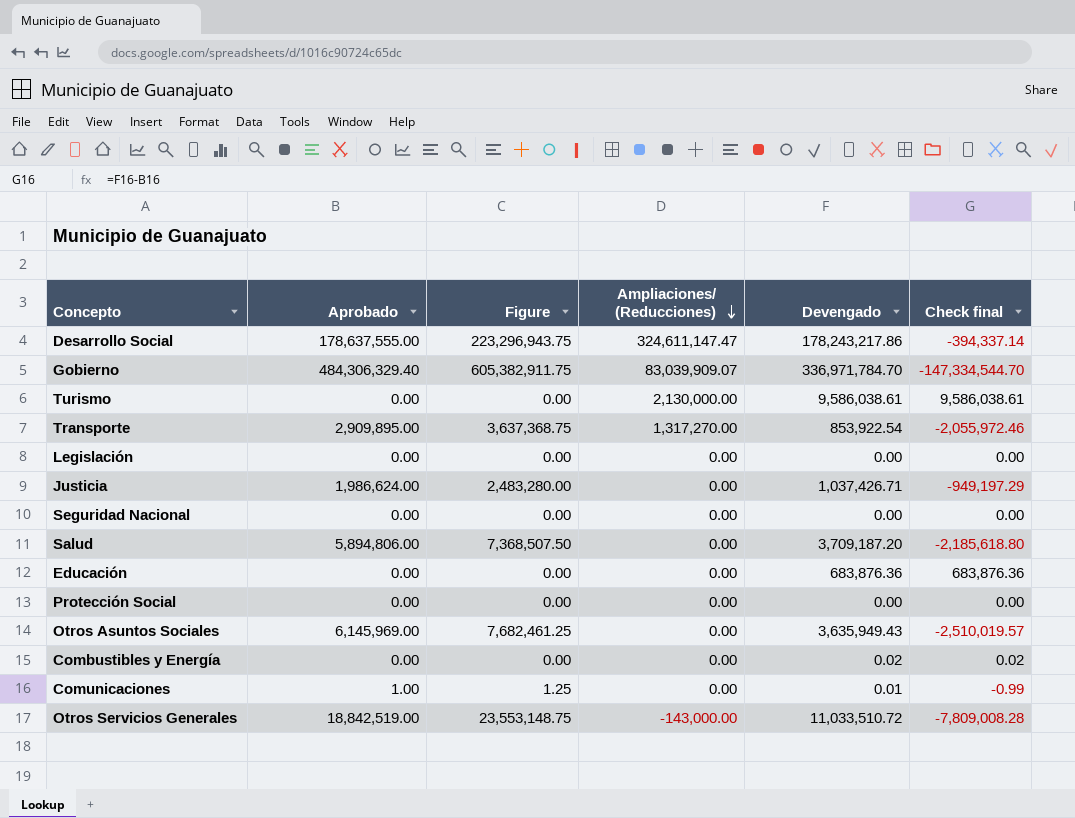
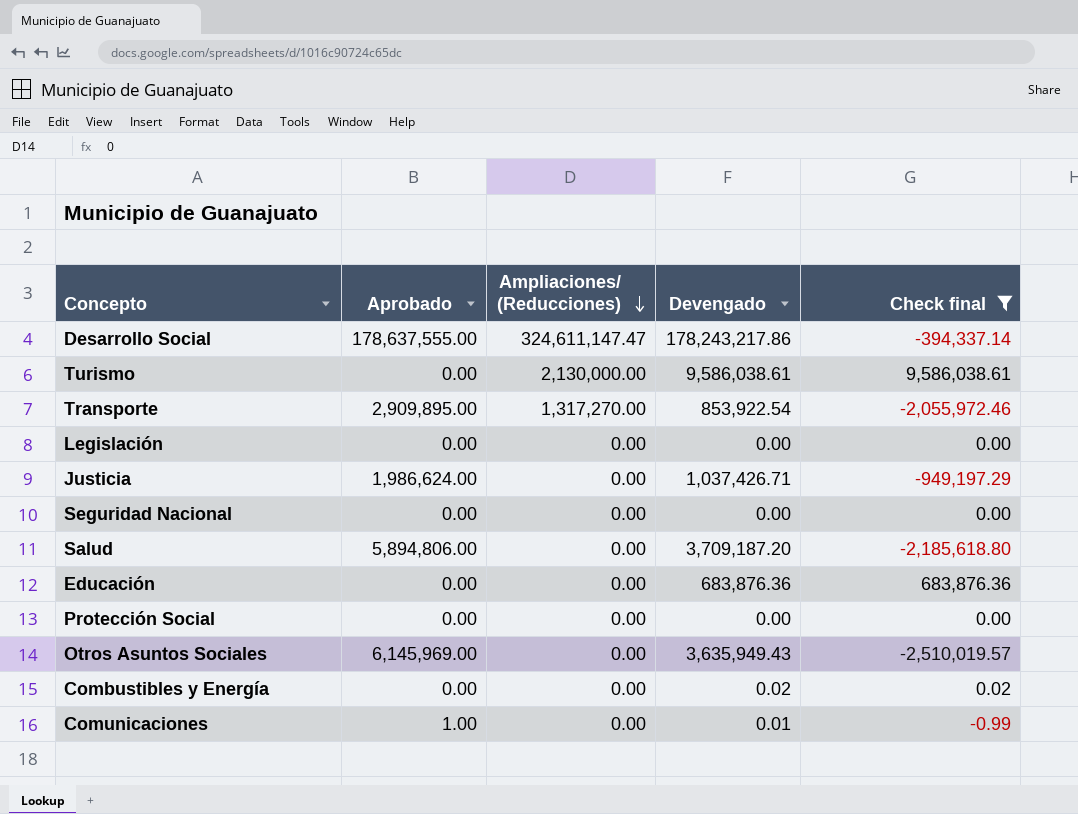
filter: none -> Check final >= -2,510,019.57
column Figure | formula: [Aprobado] * 1.25 -> none

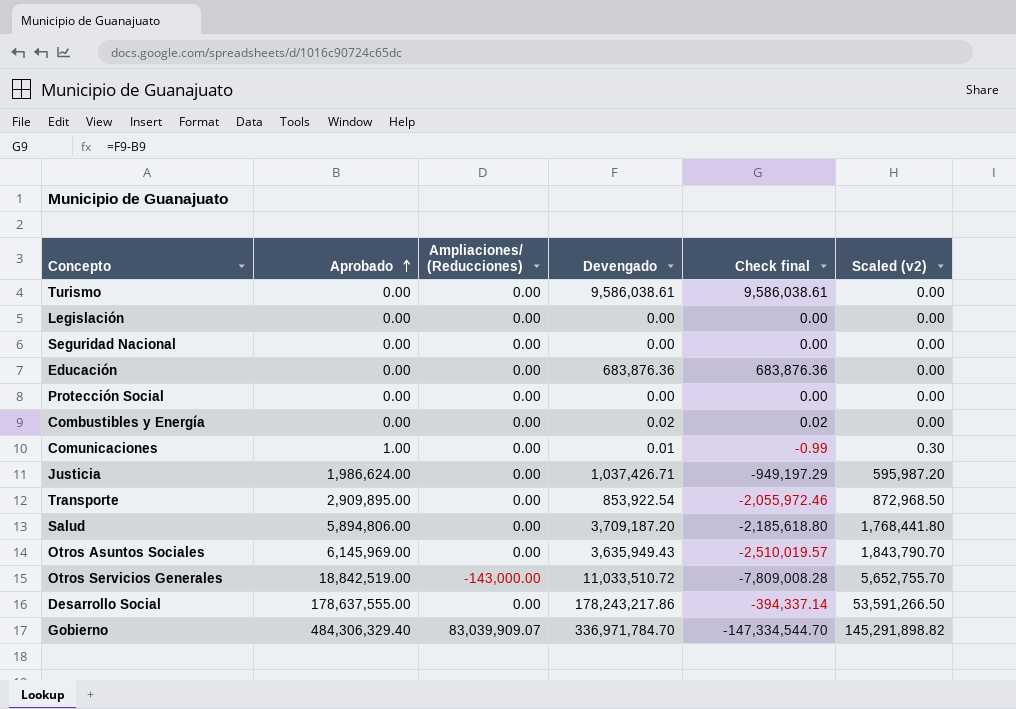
filter: Check final >= -2,510,019.57 -> none
row order: Ampliaciones/ (Reducciones) descending -> Aprobado ascending
column Scaled (v2) | formula: none -> [Aprobado] * 0.3
Turismo | Ampliaciones/ (Reducciones): 2,130,000.00 -> 0.00
Transporte | Ampliaciones/ (Reducciones): 1,317,270.00 -> 0.00
Desarrollo Social | Ampliaciones/ (Reducciones): 324,611,147.47 -> 0.00

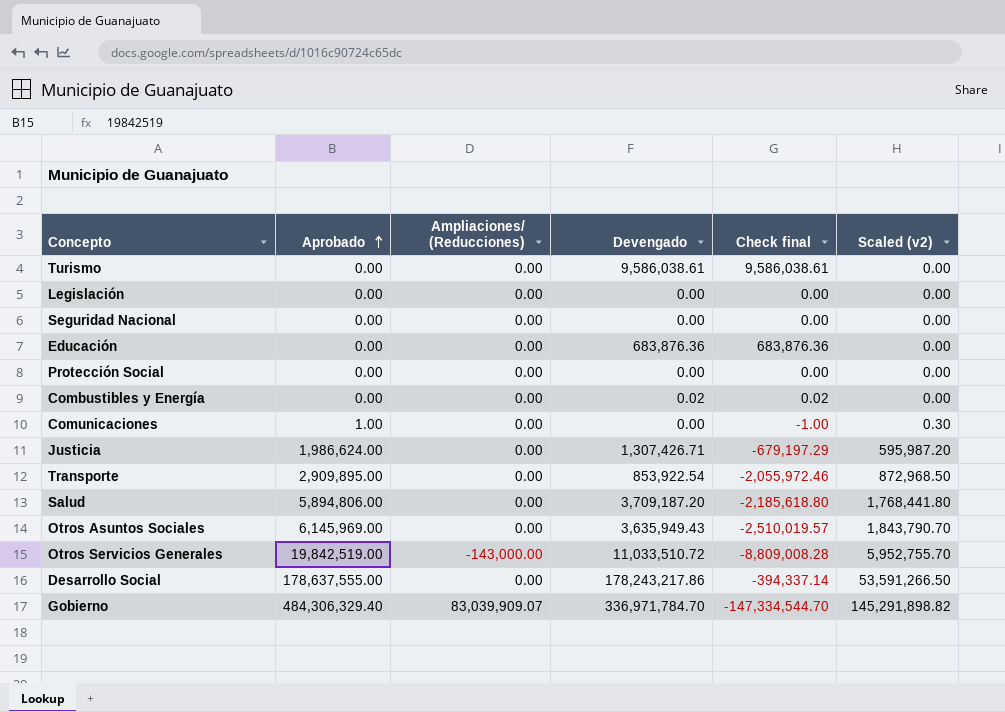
Comunicaciones | Devengado: 0.01 -> 0.00
Comunicaciones | Check final: -0.99 -> -1.00
Justicia | Devengado: 1,037,426.71 -> 1,307,426.71
Justicia | Check final: -949,197.29 -> -679,197.29
Otros Servicios Generales | Aprobado: 18,842,519.00 -> 19,842,519.00
Otros Servicios Generales | Check final: -7,809,008.28 -> -8,809,008.28
Otros Servicios Generales | Scaled (v2): 5,652,755.70 -> 5,952,755.70

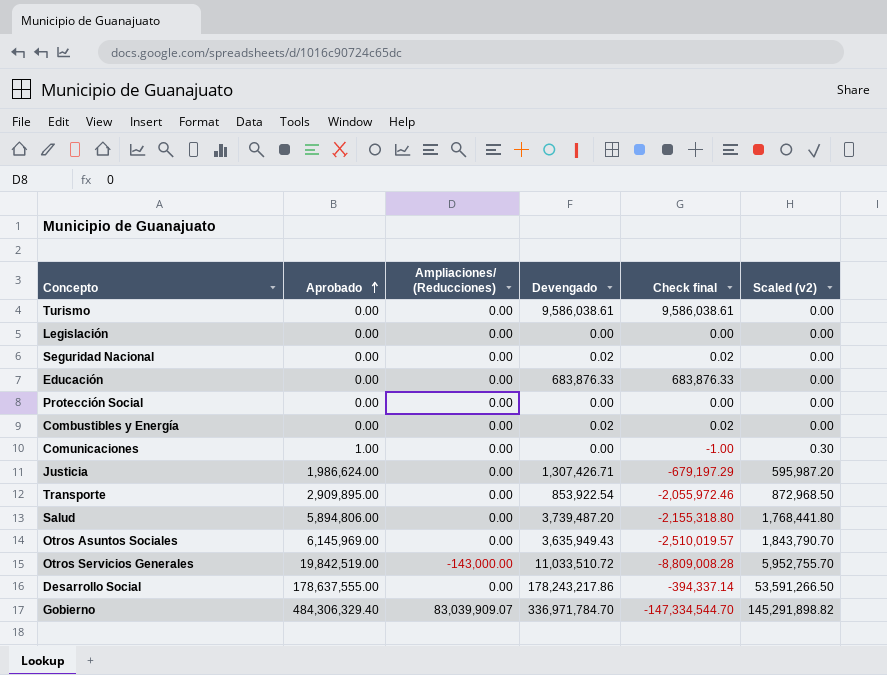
Seguridad Nacional | Devengado: 0.00 -> 0.02
Seguridad Nacional | Check final: 0.00 -> 0.02
Educación | Devengado: 683,876.36 -> 683,876.33
Educación | Check final: 683,876.36 -> 683,876.33
Salud | Devengado: 3,709,187.20 -> 3,739,487.20
Salud | Check final: -2,185,618.80 -> -2,155,318.80

